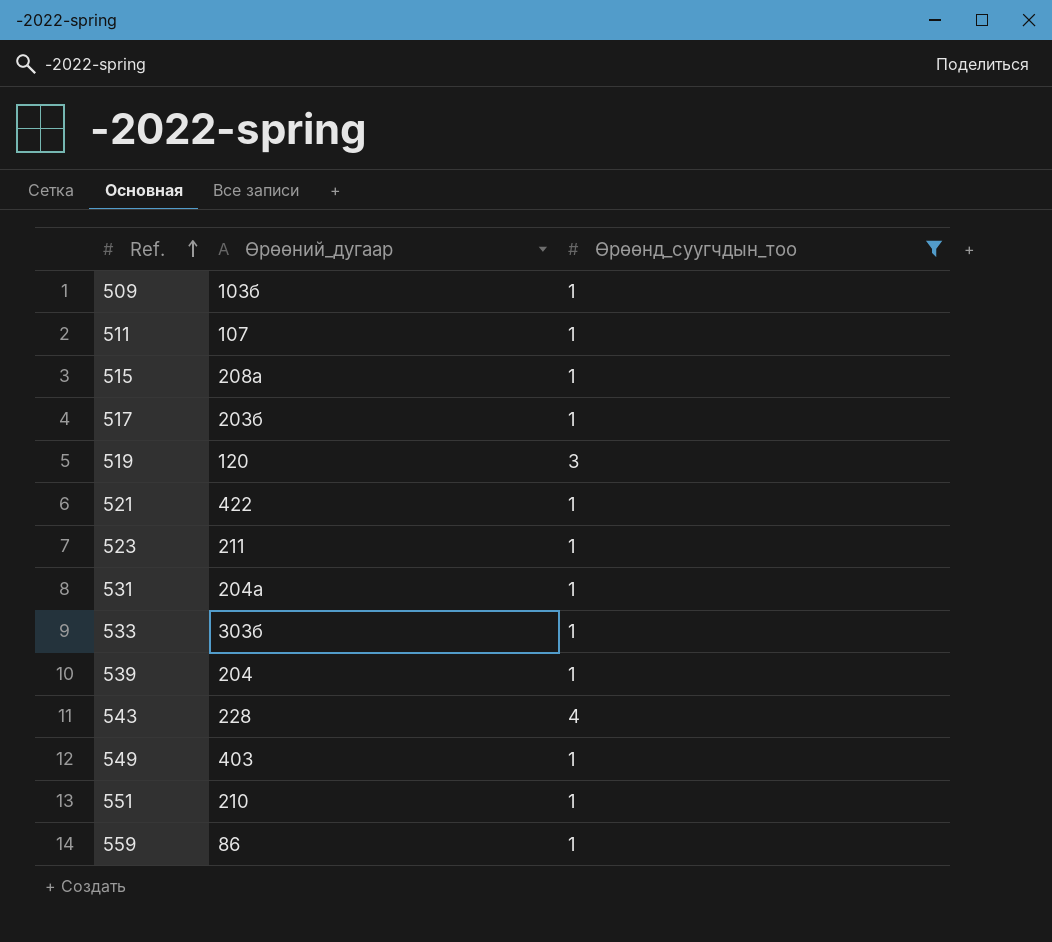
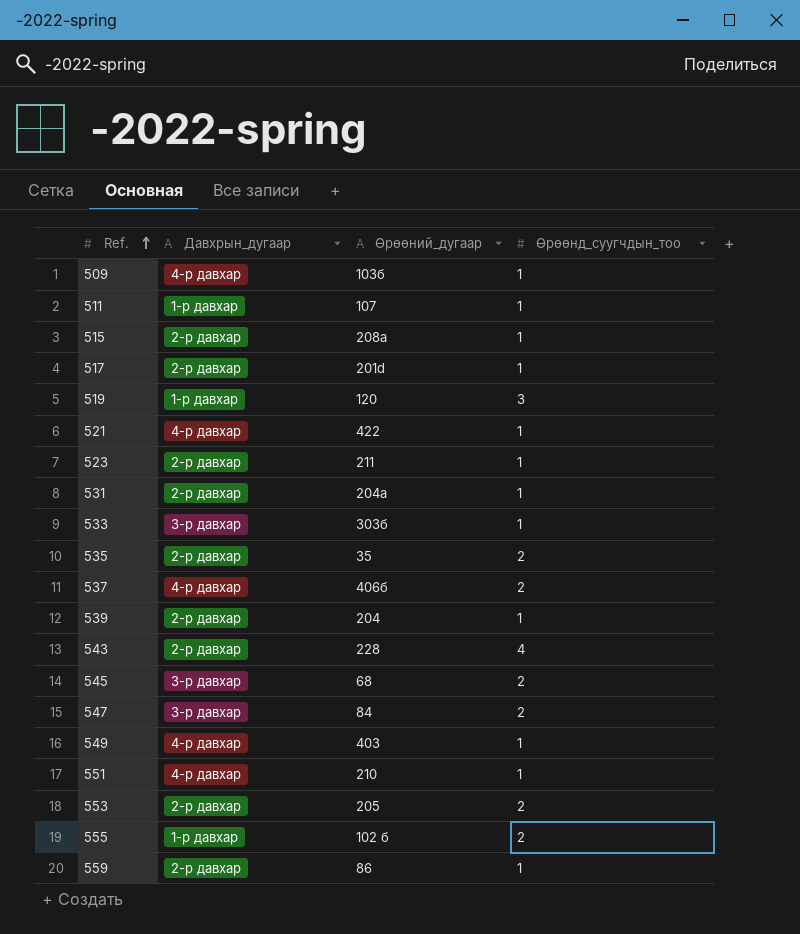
filter: Өрөөнд_суугчдын_тоо != 2 -> none
column Давхрын_дугаар | position: none -> 2
517 | Өрөөний_дугаар: 203б -> 201d

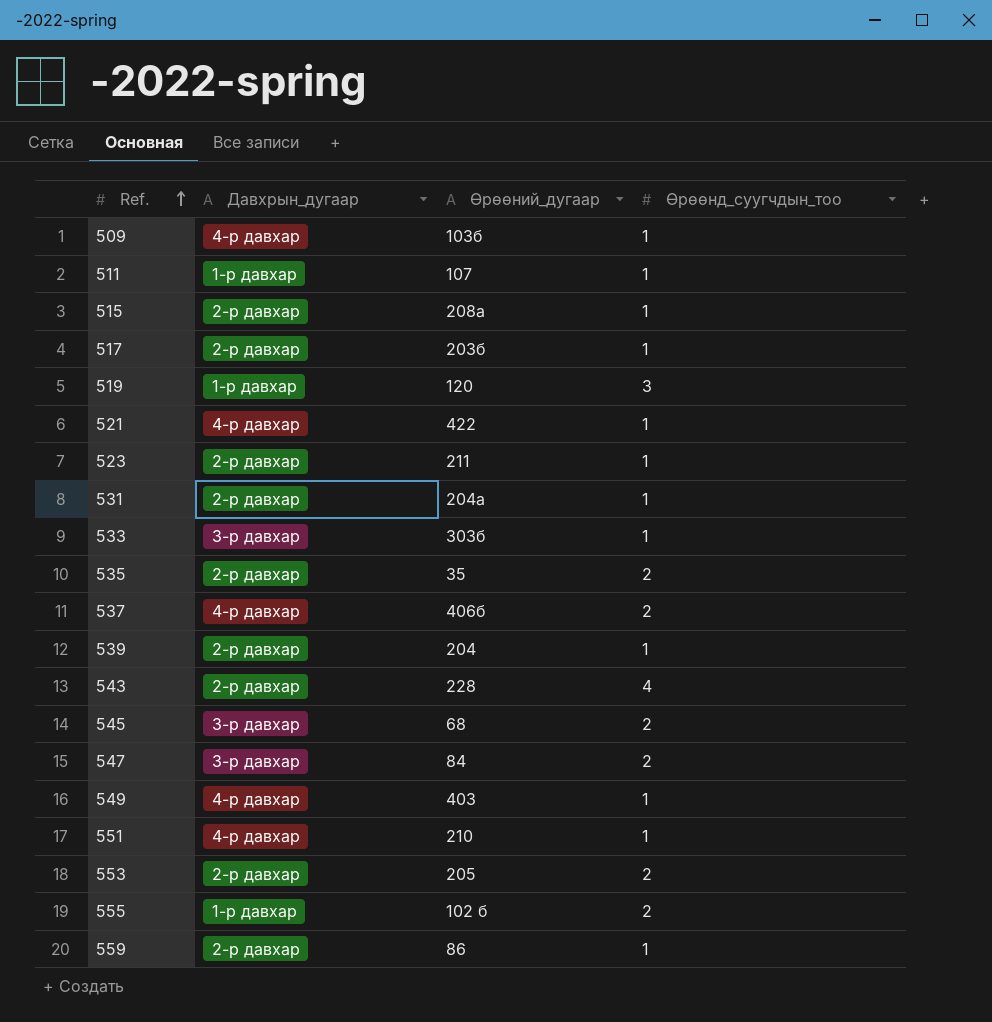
517 | Өрөөний_дугаар: 201d -> 203б

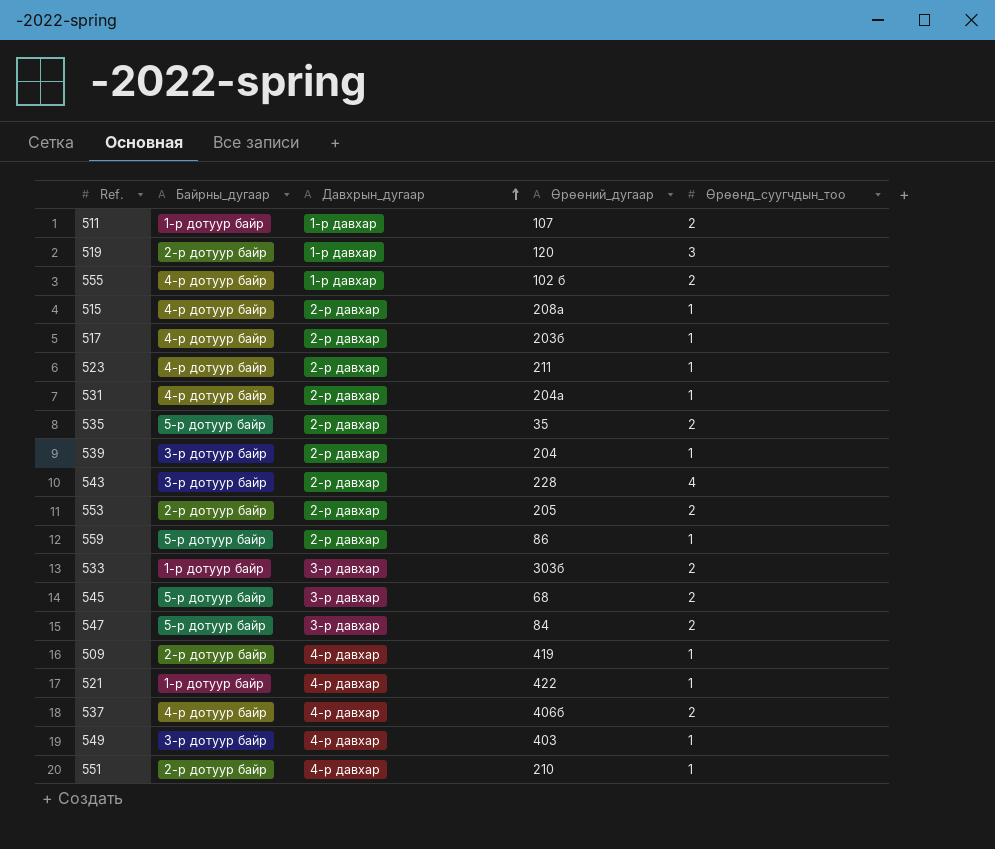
row order: Ref. ascending -> Давхрын_дугаар ascending
column Байрны_дугаар | position: none -> 2
511 | Өрөөнд_суугчдын_тоо: 1 -> 2
533 | Өрөөнд_суугчдын_тоо: 1 -> 2
509 | Өрөөний_дугаар: 103б -> 419

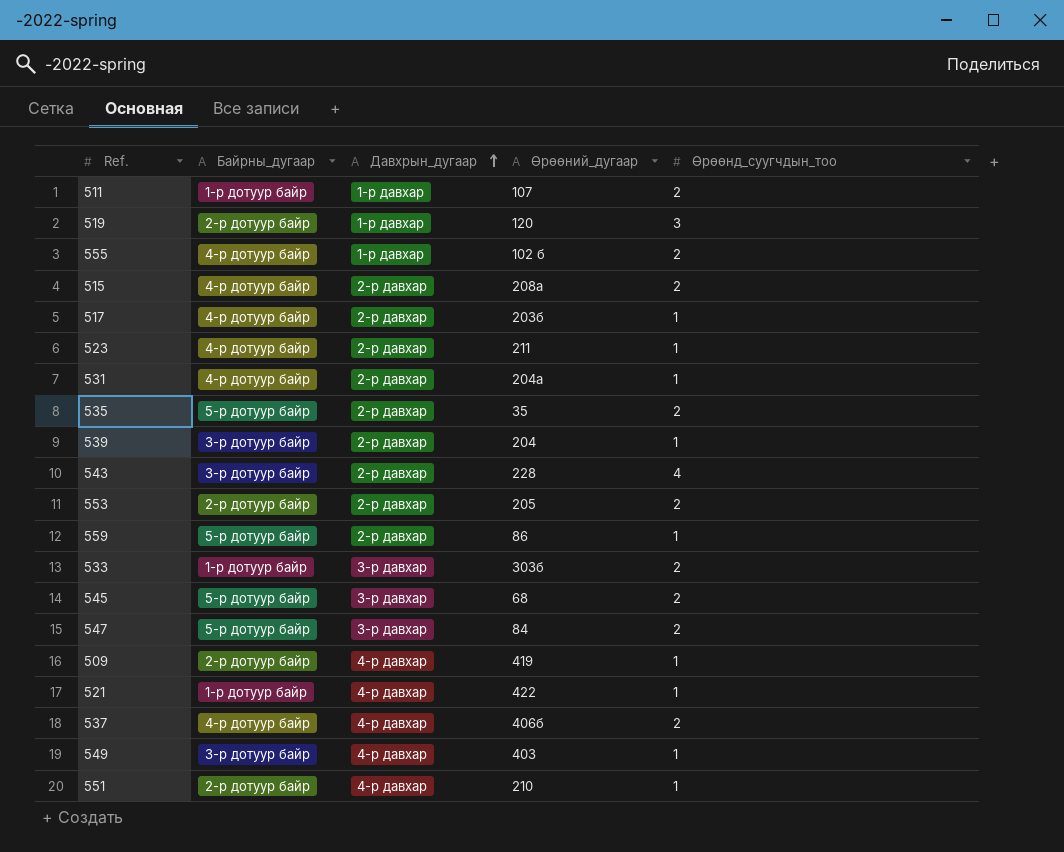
515 | Өрөөнд_суугчдын_тоо: 1 -> 2

